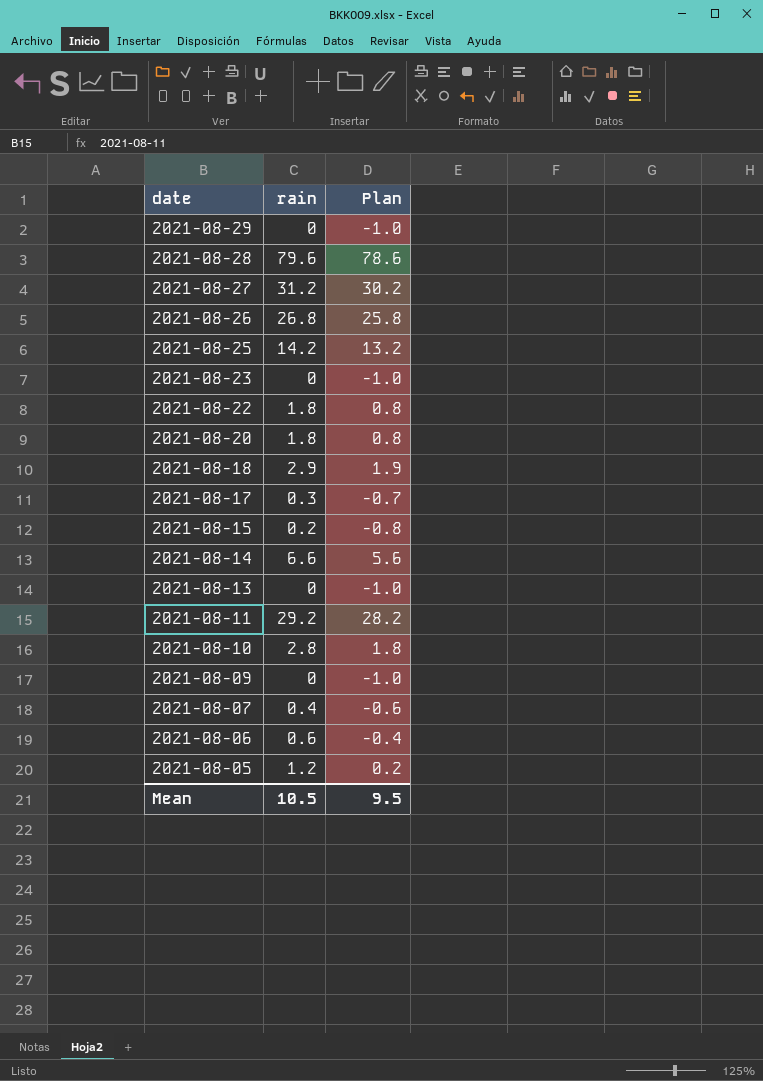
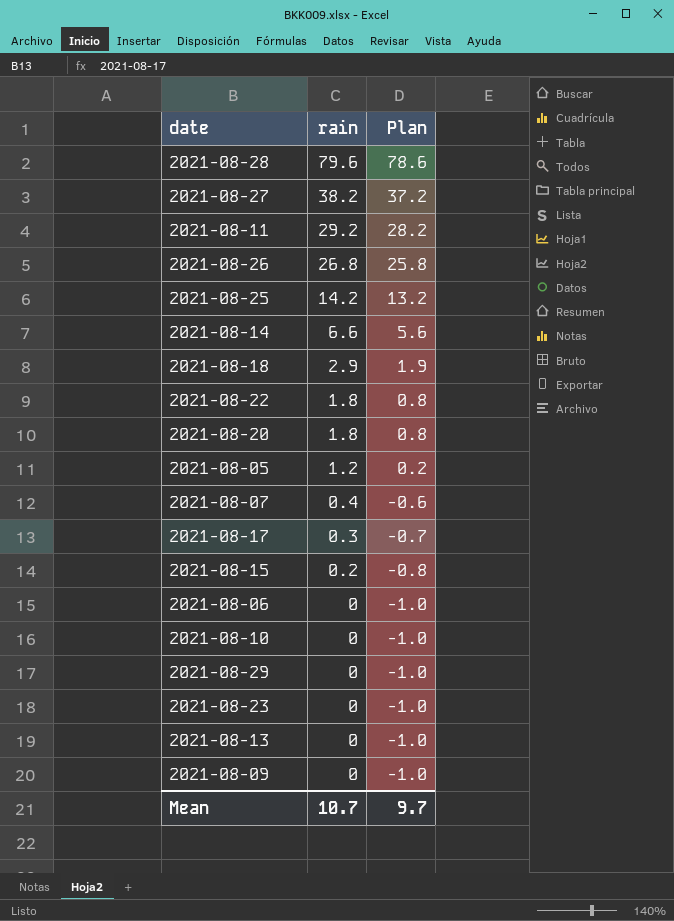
row order: date descending -> rain descending
2021-08-27 | rain: 31.2 -> 38.2
2021-08-27 | Plan: 30.2 -> 37.2
2021-08-06 | rain: 0.6 -> 0
2021-08-06 | Plan: -0.4 -> -1.0
2021-08-10 | rain: 2.8 -> 0
2021-08-10 | Plan: 1.8 -> -1.0
Mean | rain: 10.5 -> 10.7
Mean | Plan: 9.5 -> 9.7

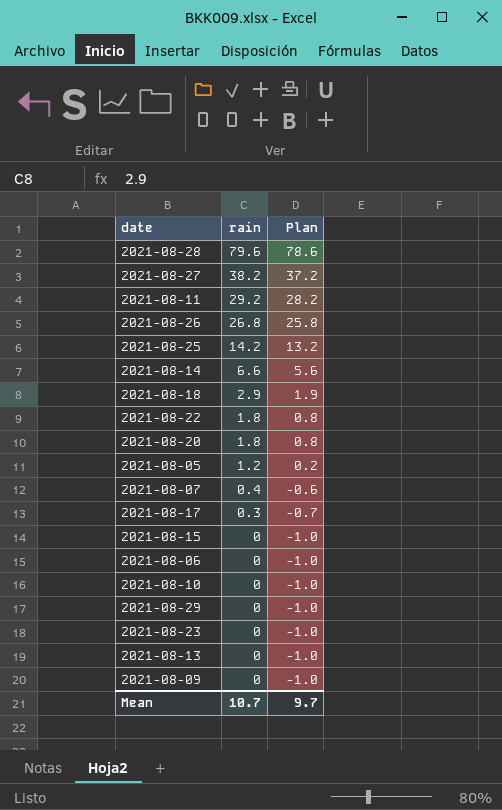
2021-08-15 | rain: 0.2 -> 0
2021-08-15 | Plan: -0.8 -> -1.0

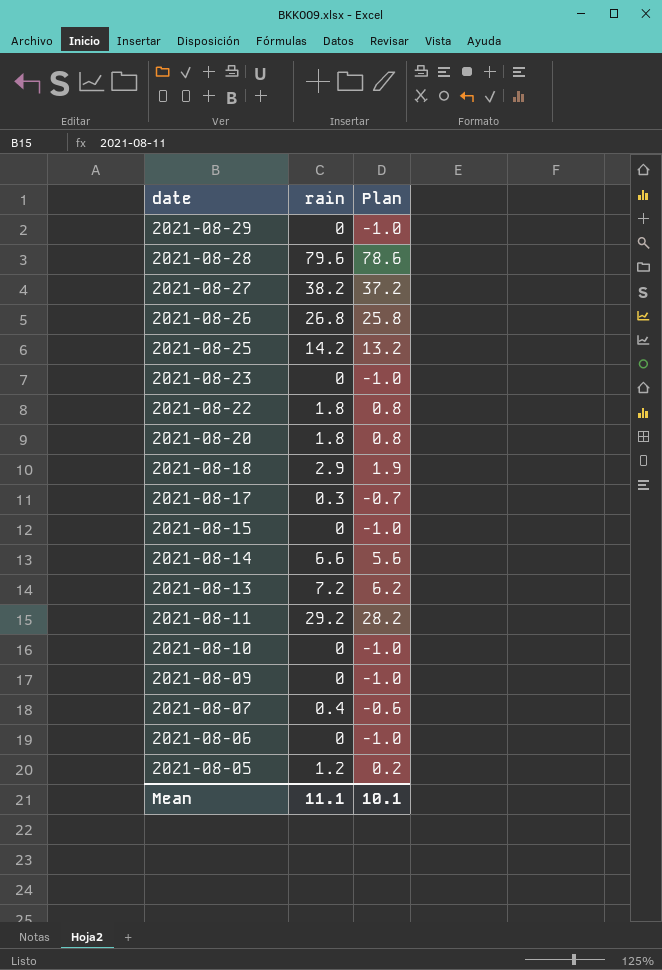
row order: rain descending -> date descending
2021-08-13 | rain: 0 -> 7.2
2021-08-13 | Plan: -1.0 -> 6.2
Mean | rain: 10.7 -> 11.1
Mean | Plan: 9.7 -> 10.1

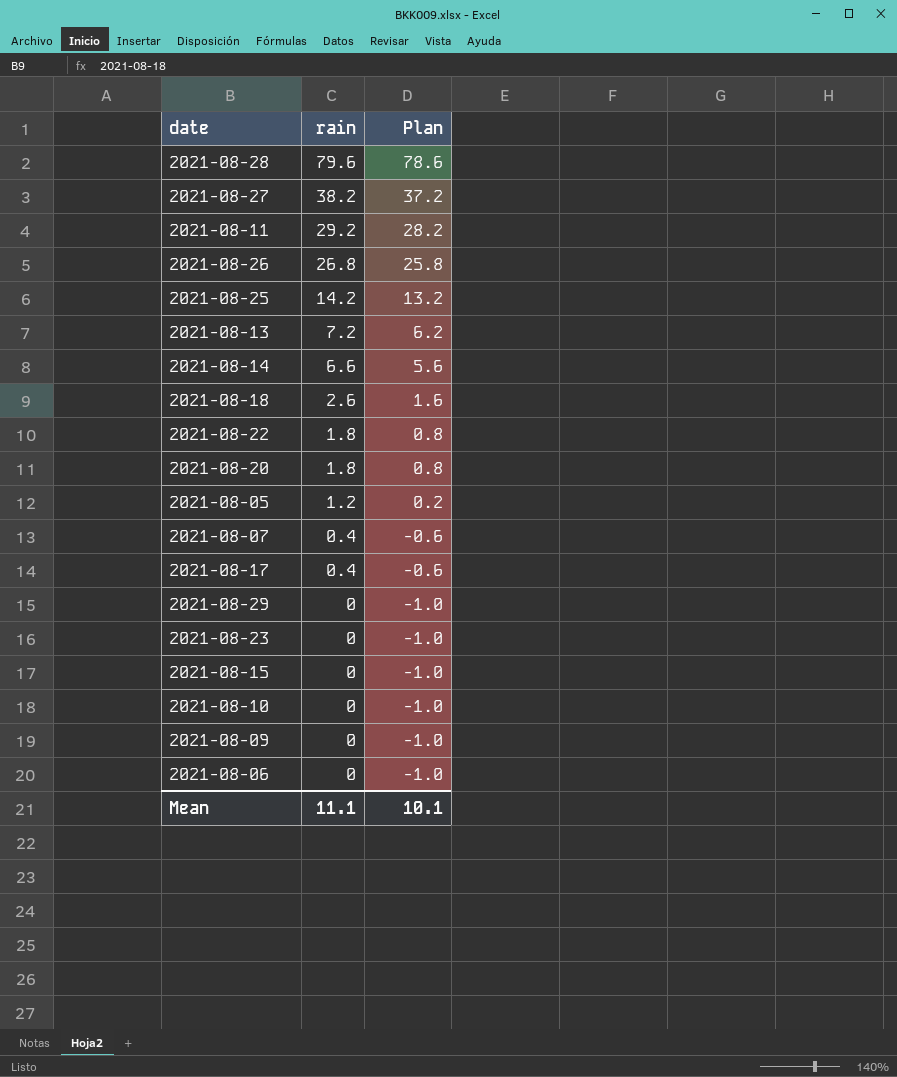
row order: date descending -> rain descending
2021-08-18 | rain: 2.9 -> 2.6
2021-08-18 | Plan: 1.9 -> 1.6
2021-08-17 | rain: 0.3 -> 0.4
2021-08-17 | Plan: -0.7 -> -0.6

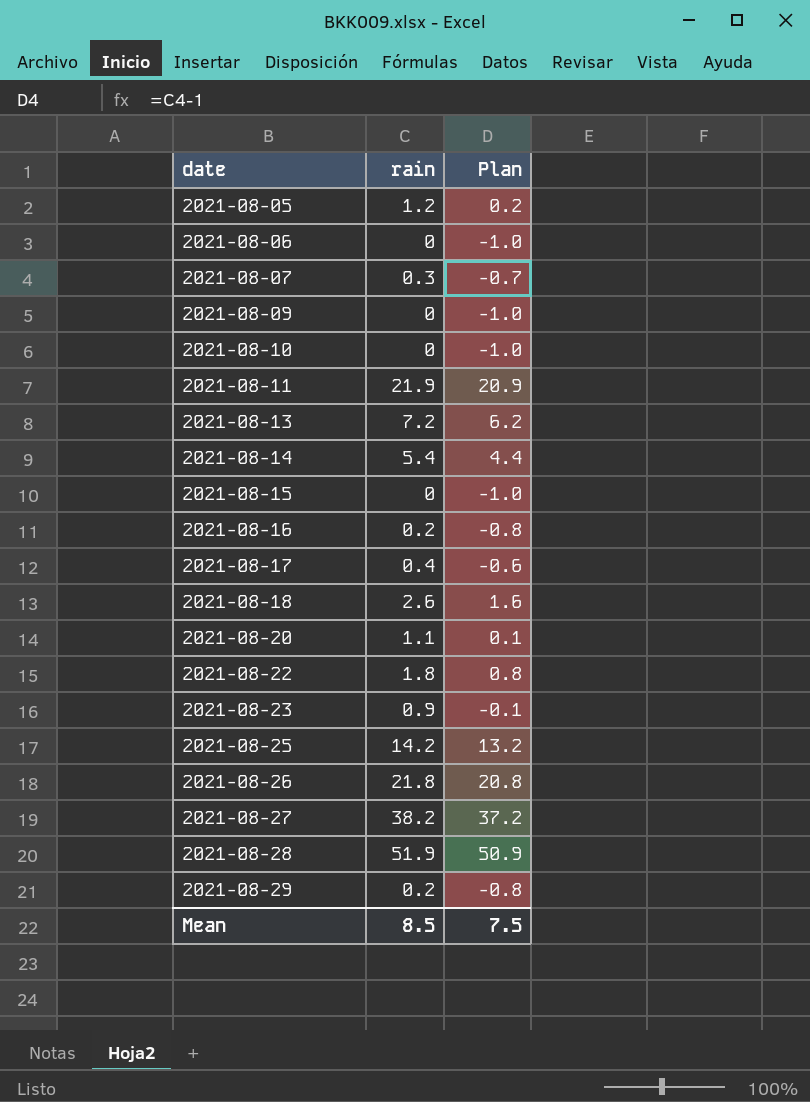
row order: rain descending -> date ascending
2021-08-07 | rain: 0.4 -> 0.3
2021-08-07 | Plan: -0.6 -> -0.7
2021-08-11 | rain: 29.2 -> 21.9
2021-08-11 | Plan: 28.2 -> 20.9
2021-08-14 | rain: 6.6 -> 5.4
2021-08-14 | Plan: 5.6 -> 4.4
row 2021-08-16: none -> 0.2 | -0.8
2021-08-20 | rain: 1.8 -> 1.1
2021-08-20 | Plan: 0.8 -> 0.1
2021-08-23 | rain: 0 -> 0.9
2021-08-23 | Plan: -1.0 -> -0.1
2021-08-26 | rain: 26.8 -> 21.8
2021-08-26 | Plan: 25.8 -> 20.8
2021-08-28 | rain: 79.6 -> 51.9
2021-08-28 | Plan: 78.6 -> 50.9
2021-08-29 | rain: 0 -> 0.2
2021-08-29 | Plan: -1.0 -> -0.8
Mean | rain: 11.1 -> 8.5
Mean | Plan: 10.1 -> 7.5

